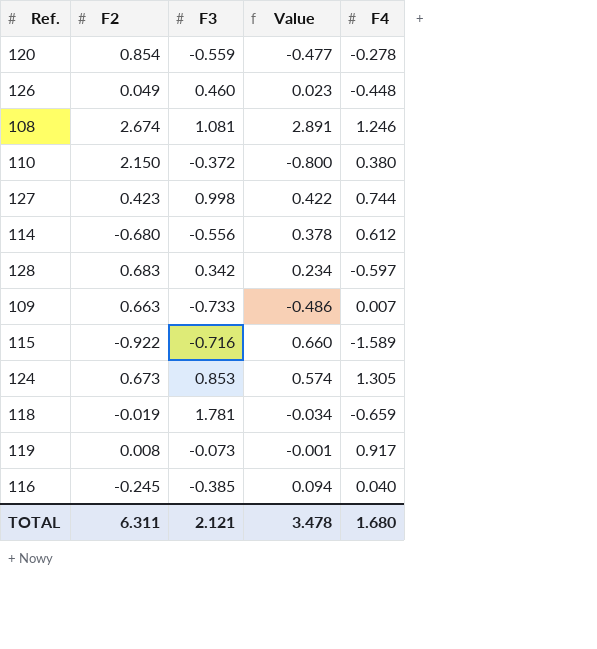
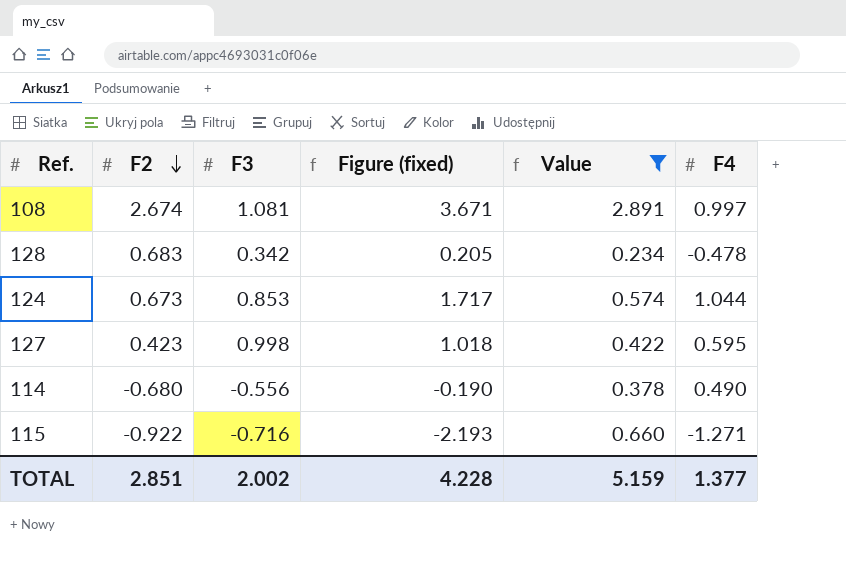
filter: none -> Value >= 0.234
row order: none -> F2 descending
column Figure (fixed) | formula: none -> [F2] + [F4]
108 | F4: 1.246 -> 0.997
128 | F4: -0.597 -> -0.478
124 | F4: 1.305 -> 1.044
127 | F4: 0.744 -> 0.595
114 | F4: 0.612 -> 0.490
115 | F4: -1.589 -> -1.271
TOTAL | F2: 6.311 -> 2.851
TOTAL | F3: 2.121 -> 2.002
TOTAL | Value: 3.478 -> 5.159
TOTAL | F4: 1.680 -> 1.377

